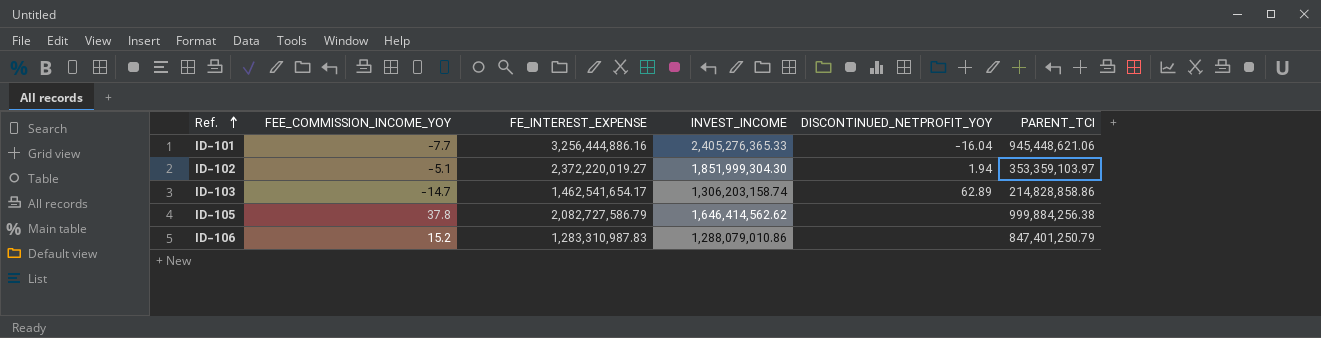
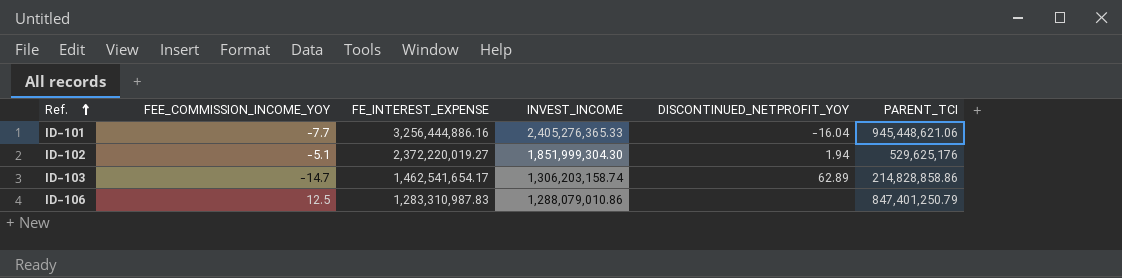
row ID-105: 37.8 | 2,082,727,586.79 | 1,646,414,562.62 | none | 999,884,256.38 -> none
ID-102 | PARENT_TCI: 353,359,103.97 -> 529,625,176
ID-106 | FEE_COMMISSION_INCOME_YOY: 15.2 -> 12.5

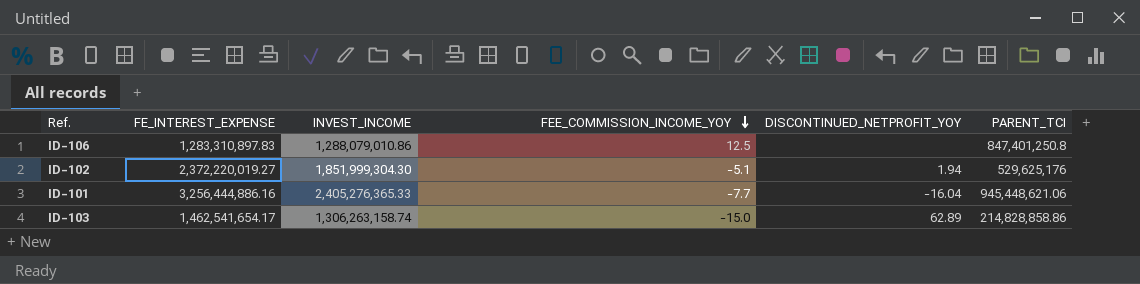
row order: Ref. ascending -> FEE_COMMISSION_INCOME_YOY descending
column FEE_COMMISSION_INCOME_YOY | position: 2 -> 4
ID-106 | FE_INTEREST_EXPENSE: 1,283,310,987.83 -> 1,283,310,897.83
ID-106 | PARENT_TCI: 847,401,250.79 -> 847,401,250.8
ID-103 | INVEST_INCOME: 1,306,203,158.74 -> 1,306,263,158.74
ID-103 | FEE_COMMISSION_INCOME_YOY: -14.7 -> -15.0

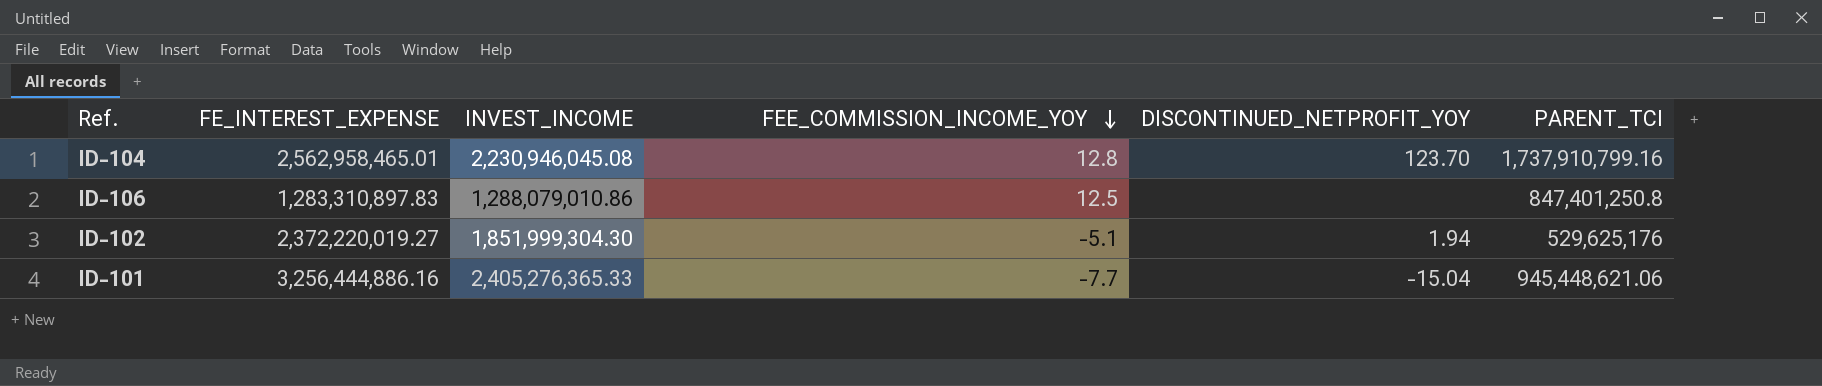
row ID-103: 1,462,541,654.17 | 1,306,263,158.74 | -15.0 | 62.89 | 214,828,858.86 -> none
row ID-104: none -> 2,562,958,465.01 | 2,230,946,045.08 | 12.8 | 123.70 | 1,737,910,799.16
ID-101 | DISCONTINUED_NETPROFIT_YOY: -16.04 -> -15.04

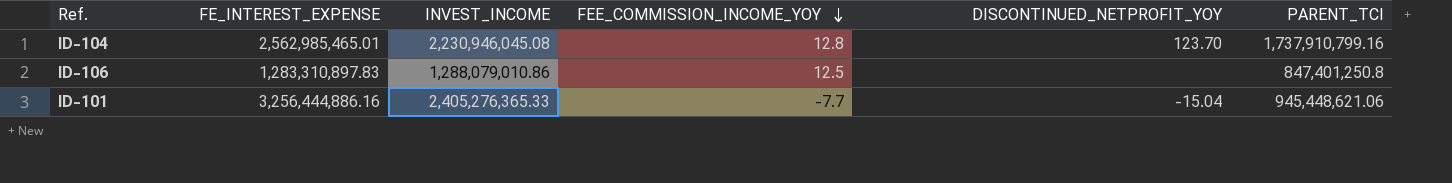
row ID-102: 2,372,220,019.27 | 1,851,999,304.30 | -5.1 | 1.94 | 529,625,176 -> none
ID-104 | FE_INTEREST_EXPENSE: 2,562,958,465.01 -> 2,562,985,465.01

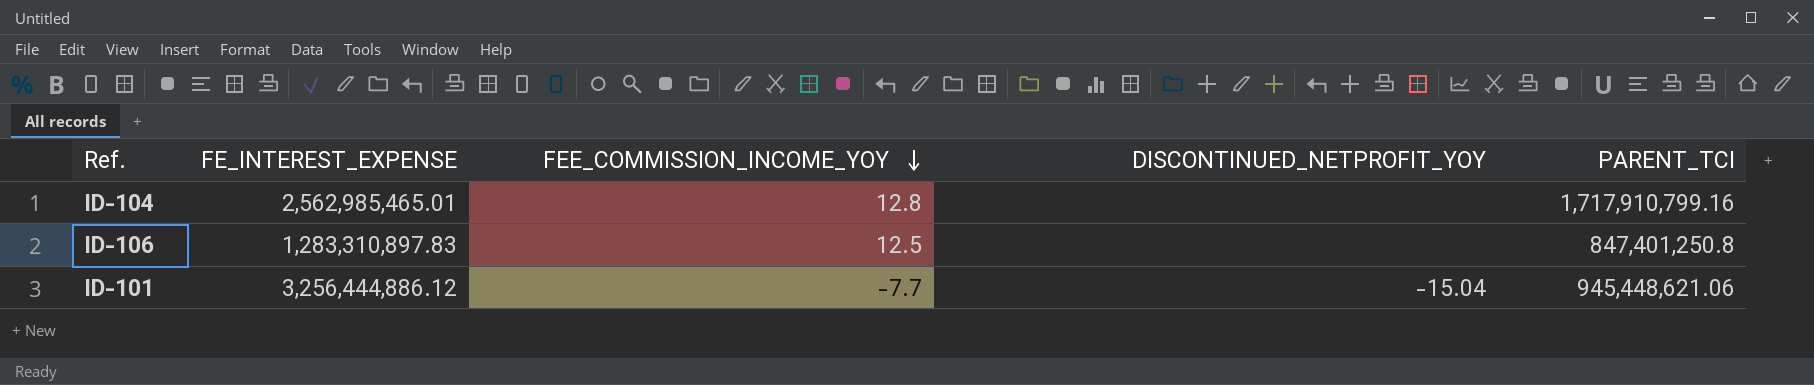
column INVEST_INCOME | position: 3 -> none
ID-104 | DISCONTINUED_NETPROFIT_YOY: 123.70 -> none
ID-104 | PARENT_TCI: 1,737,910,799.16 -> 1,717,910,799.16
ID-101 | FE_INTEREST_EXPENSE: 3,256,444,886.16 -> 3,256,444,886.12

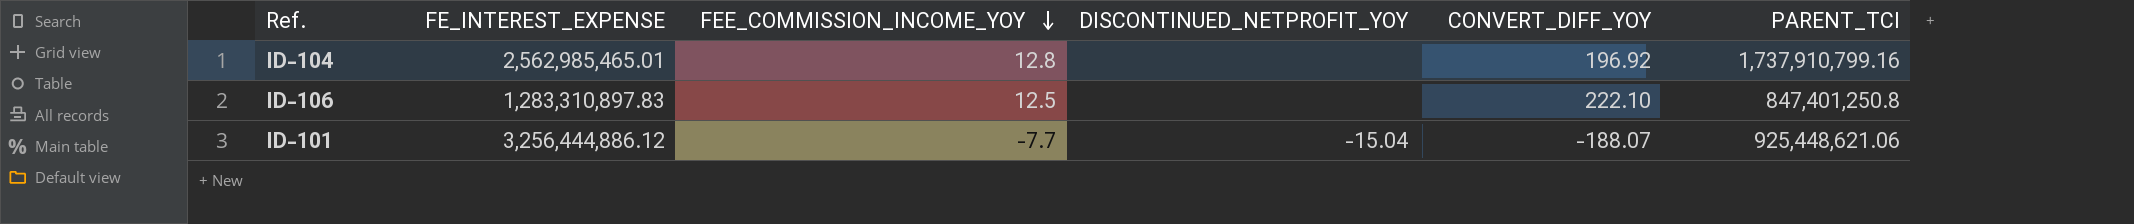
column CONVERT_DIFF_YOY | position: none -> 5
ID-104 | PARENT_TCI: 1,717,910,799.16 -> 1,737,910,799.16
ID-101 | PARENT_TCI: 945,448,621.06 -> 925,448,621.06

